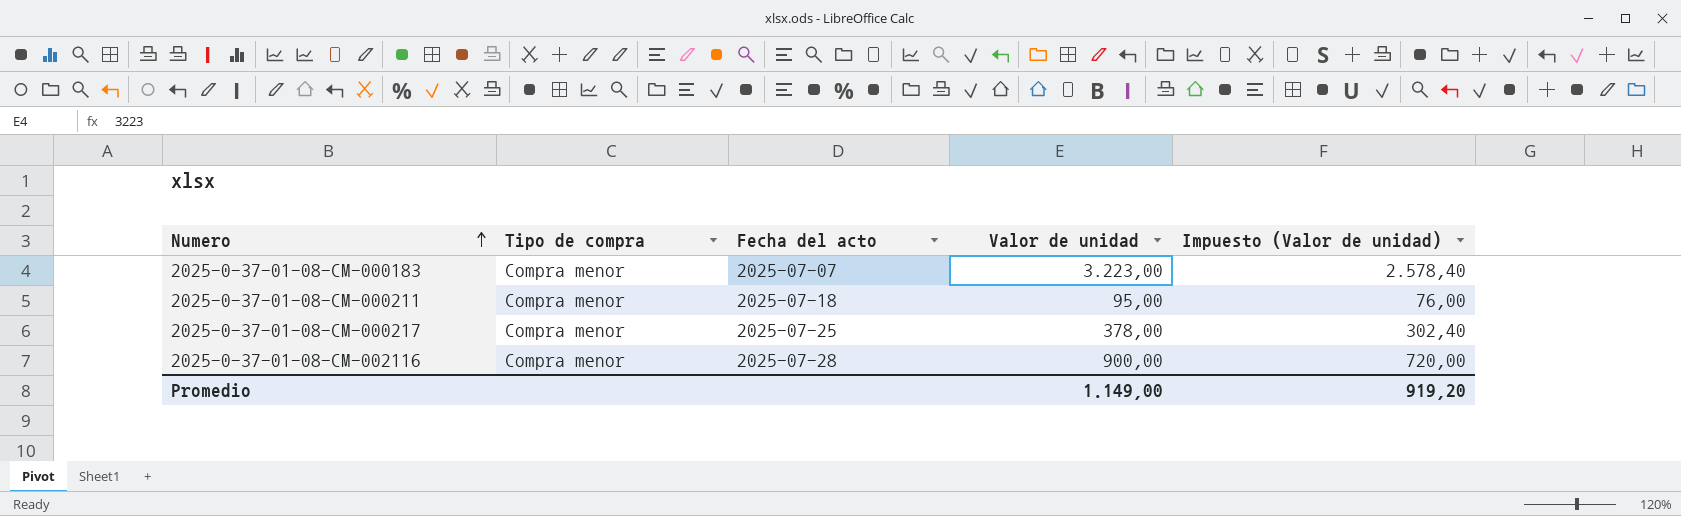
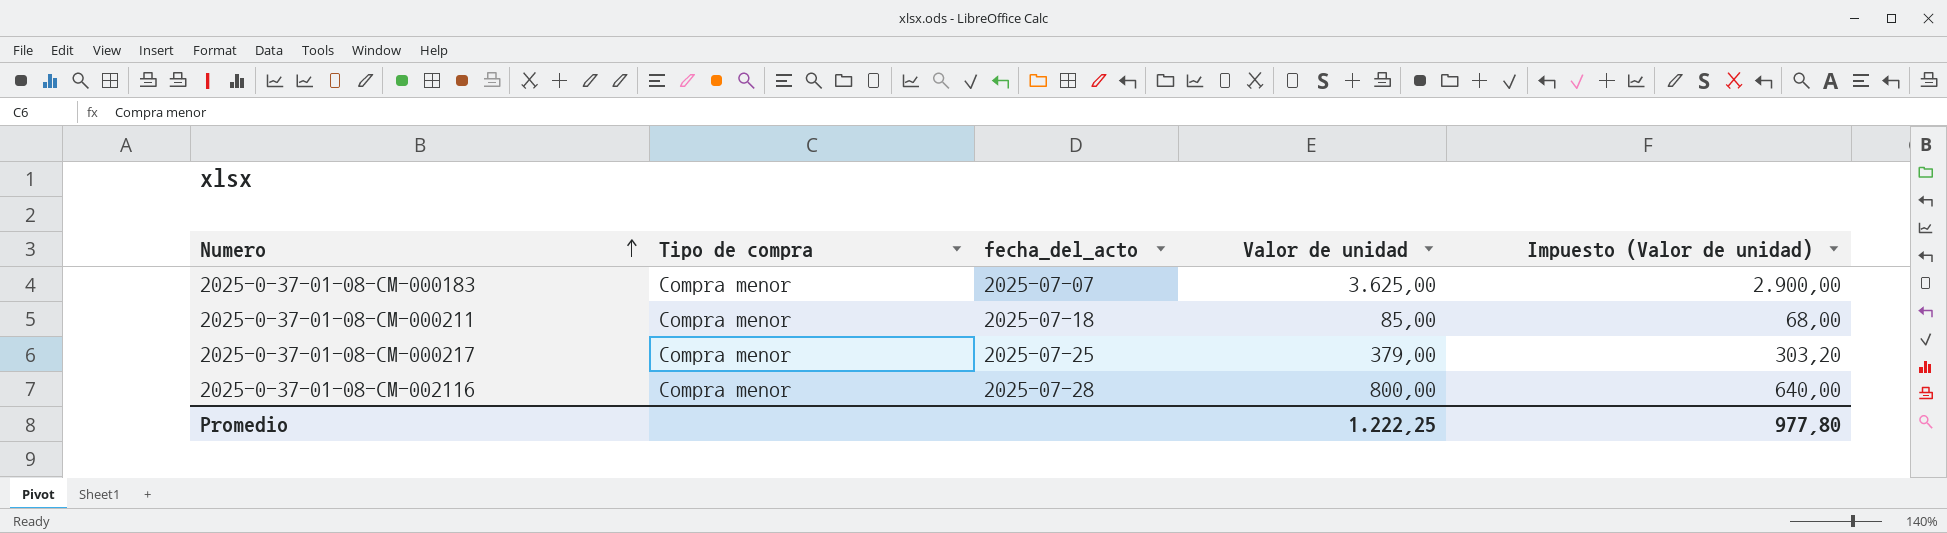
column name: Fecha del acto -> fecha_del_acto
2025-0-37-01-08-CM-000183 | Valor de unidad: 3.223,00 -> 3.625,00
2025-0-37-01-08-CM-000183 | Impuesto (Valor de unidad): 2.578,40 -> 2.900,00
2025-0-37-01-08-CM-000211 | Valor de unidad: 95,00 -> 85,00
2025-0-37-01-08-CM-000211 | Impuesto (Valor de unidad): 76,00 -> 68,00
2025-0-37-01-08-CM-000217 | Valor de unidad: 378,00 -> 379,00
2025-0-37-01-08-CM-000217 | Impuesto (Valor de unidad): 302,40 -> 303,20
2025-0-37-01-08-CM-002116 | Valor de unidad: 900,00 -> 800,00
2025-0-37-01-08-CM-002116 | Impuesto (Valor de unidad): 720,00 -> 640,00
Promedio | Valor de unidad: 1.149,00 -> 1.222,25
Promedio | Impuesto (Valor de unidad): 919,20 -> 977,80

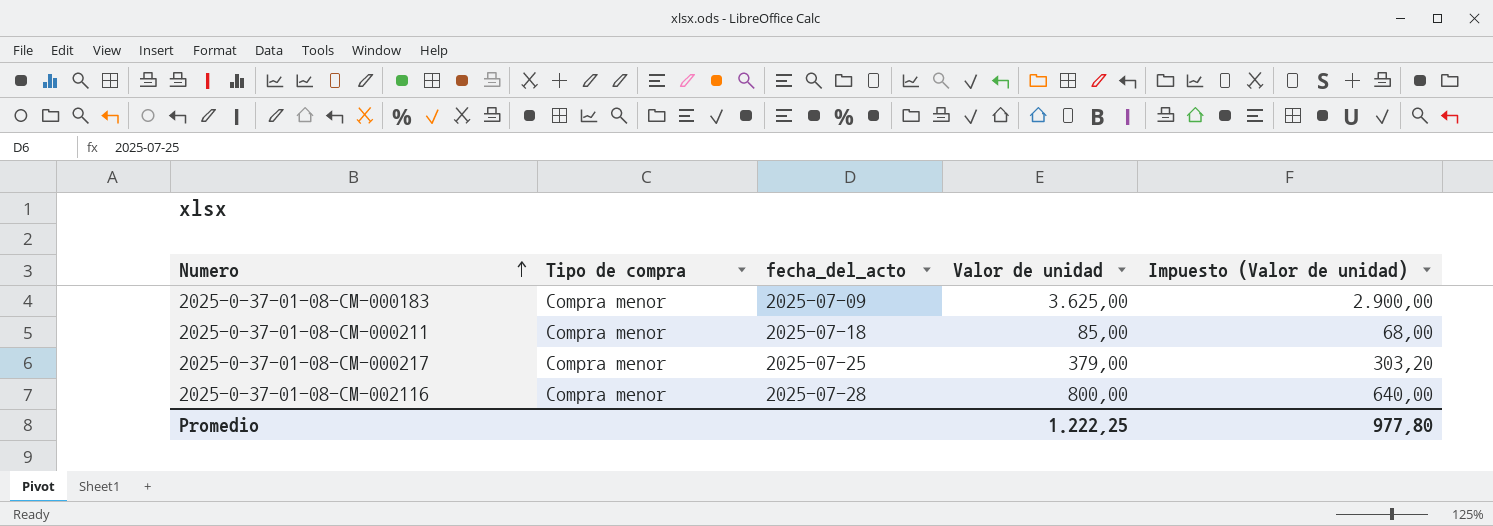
2025-0-37-01-08-CM-000183 | fecha_del_acto: 2025-07-07 -> 2025-07-09

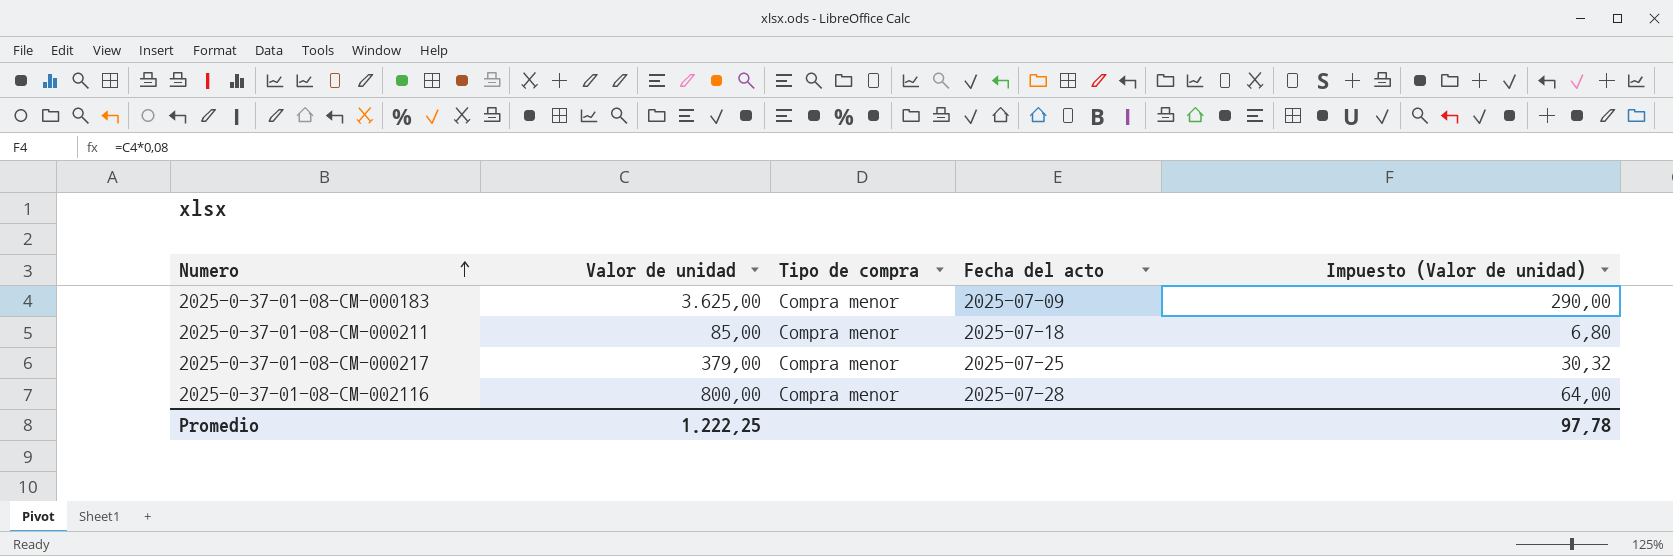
column Valor de unidad | position: 4 -> 2
column name: fecha_del_acto -> Fecha del acto
column Impuesto (Valor de unidad) | formula: [Valor de unidad] * 0,8 -> [Valor de unidad] * 0,08
Promedio | Impuesto (Valor de unidad): 977,80 -> 97,78

